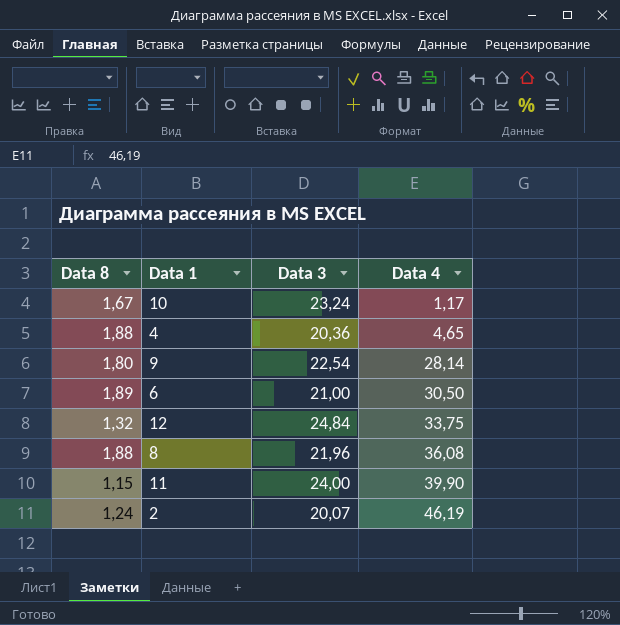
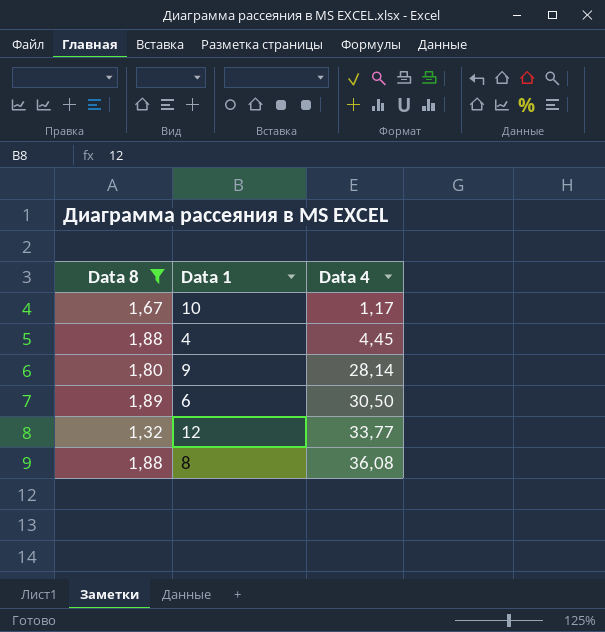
filter: none -> Data 8 >= 1,32
column Data 3 | position: 3 -> none
4 | Data 4: 4,65 -> 4,45
12 | Data 4: 33,75 -> 33,77

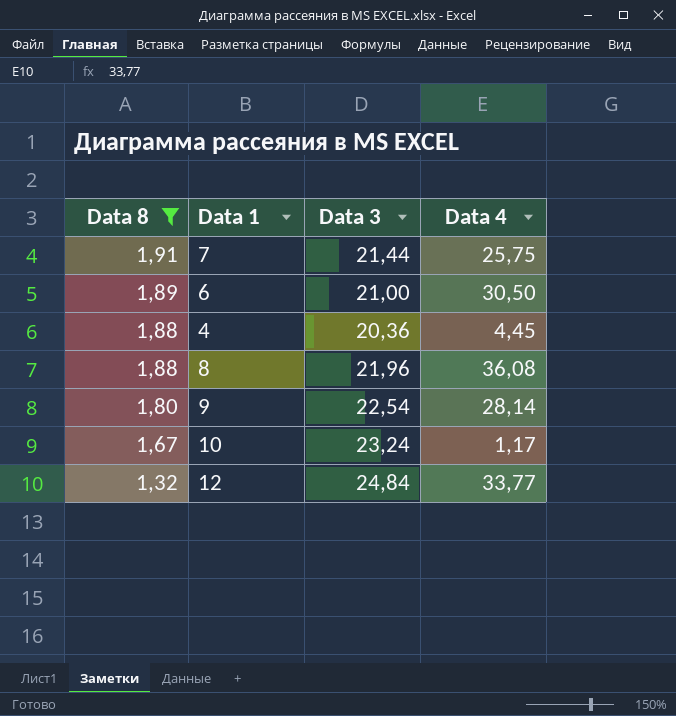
row order: Data 4 ascending -> Data 8 descending
column Data 3 | position: none -> 3
row 7: none -> 1,91 | 21,44 | 25,75

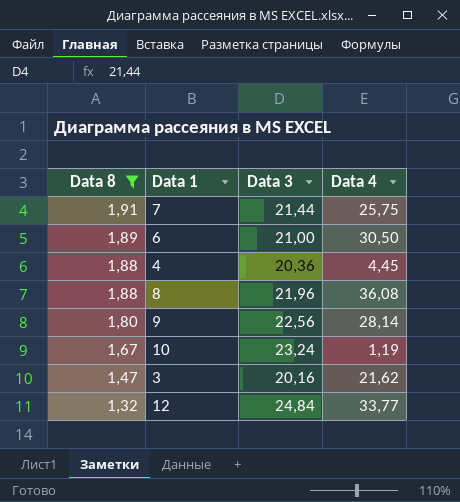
9 | Data 3: 22,54 -> 22,56
10 | Data 4: 1,17 -> 1,19
row 3: none -> 1,47 | 20,16 | 21,62

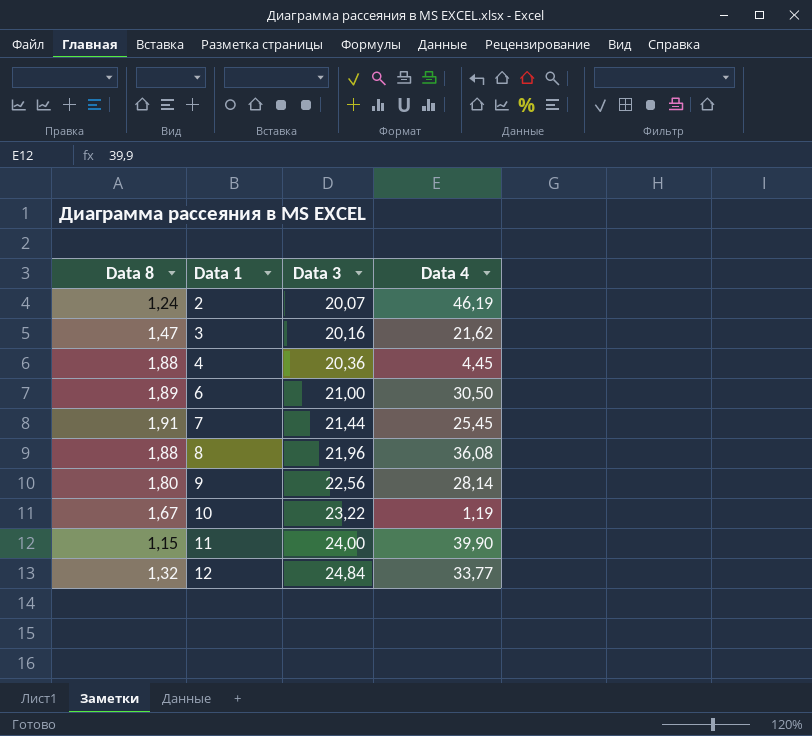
filter: Data 8 >= 1,32 -> none
row order: Data 8 descending -> Data 1 ascending
7 | Data 4: 25,75 -> 25,45
10 | Data 3: 23,24 -> 23,22

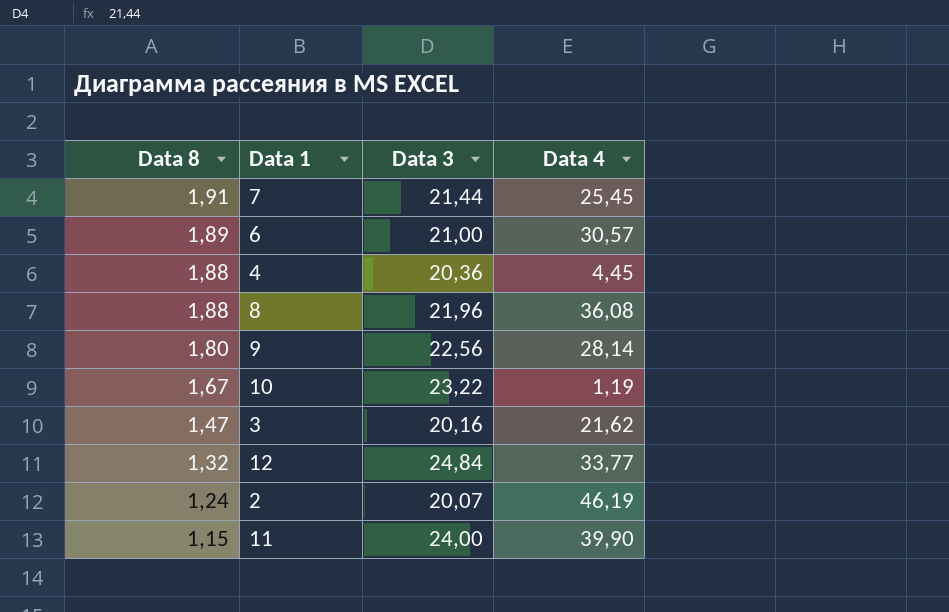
row order: Data 1 ascending -> Data 8 descending
6 | Data 4: 30,50 -> 30,57

